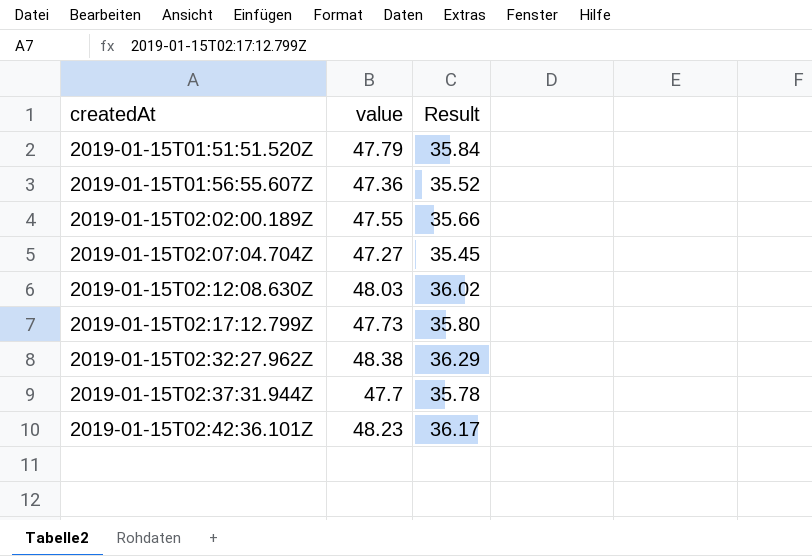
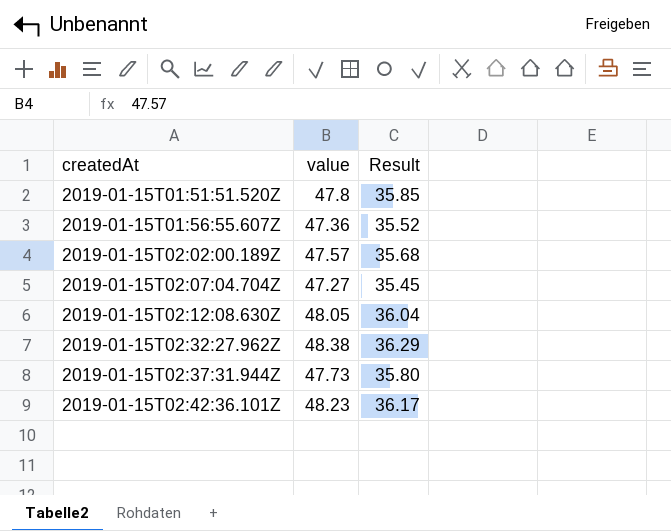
row 2019-01-15T02:17:12.799Z: 47.73 | 35.80 -> none
2019-01-15T01:51:51.520Z | value: 47.79 -> 47.8
2019-01-15T01:51:51.520Z | Result: 35.84 -> 35.85
2019-01-15T02:02:00.189Z | value: 47.55 -> 47.57
2019-01-15T02:02:00.189Z | Result: 35.66 -> 35.68
2019-01-15T02:12:08.630Z | value: 48.03 -> 48.05
2019-01-15T02:12:08.630Z | Result: 36.02 -> 36.04
2019-01-15T02:37:31.944Z | value: 47.7 -> 47.73
2019-01-15T02:37:31.944Z | Result: 35.78 -> 35.80

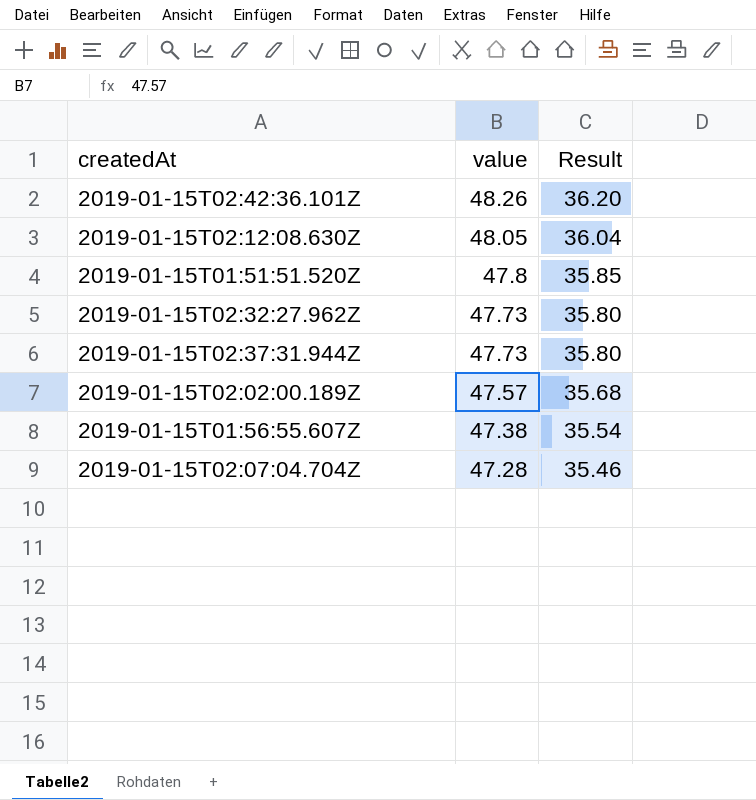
row order: createdAt ascending -> value descending
2019-01-15T02:42:36.101Z | value: 48.23 -> 48.26
2019-01-15T02:42:36.101Z | Result: 36.17 -> 36.20
2019-01-15T02:32:27.962Z | value: 48.38 -> 47.73
2019-01-15T02:32:27.962Z | Result: 36.29 -> 35.80
2019-01-15T01:56:55.607Z | value: 47.36 -> 47.38
2019-01-15T01:56:55.607Z | Result: 35.52 -> 35.54
2019-01-15T02:07:04.704Z | value: 47.27 -> 47.28
2019-01-15T02:07:04.704Z | Result: 35.45 -> 35.46

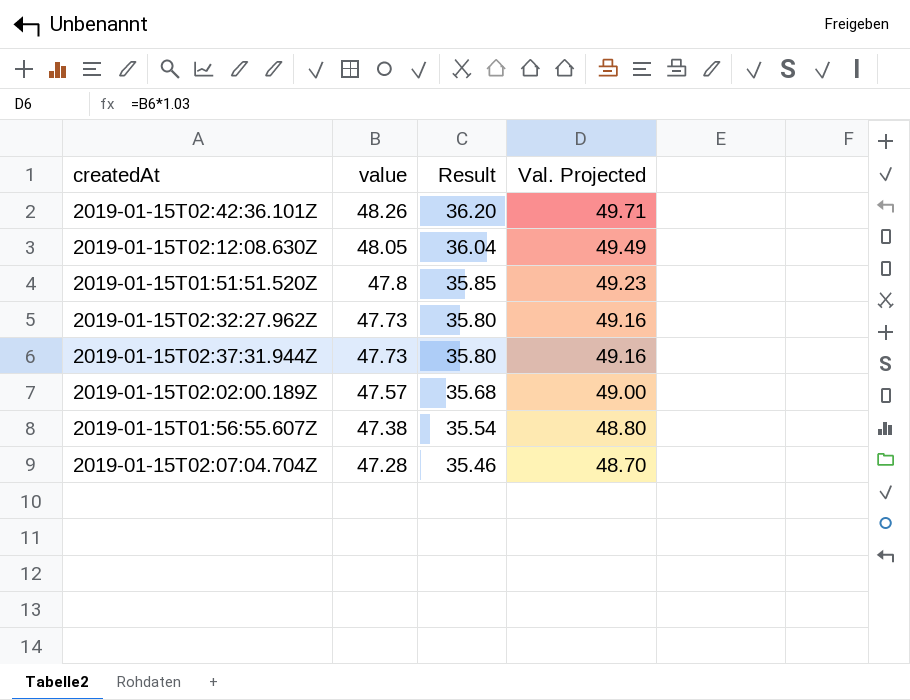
column Val. Projected | formula: none -> [value] * 1.03

